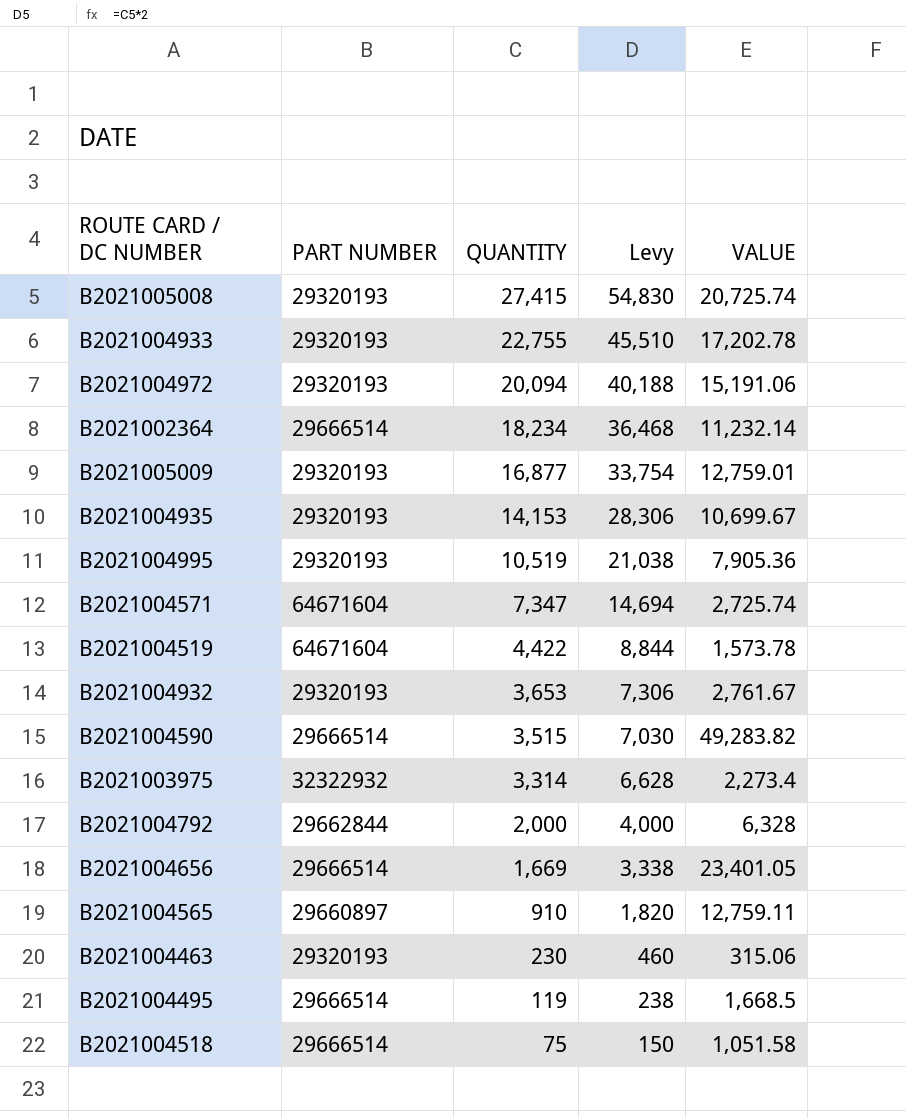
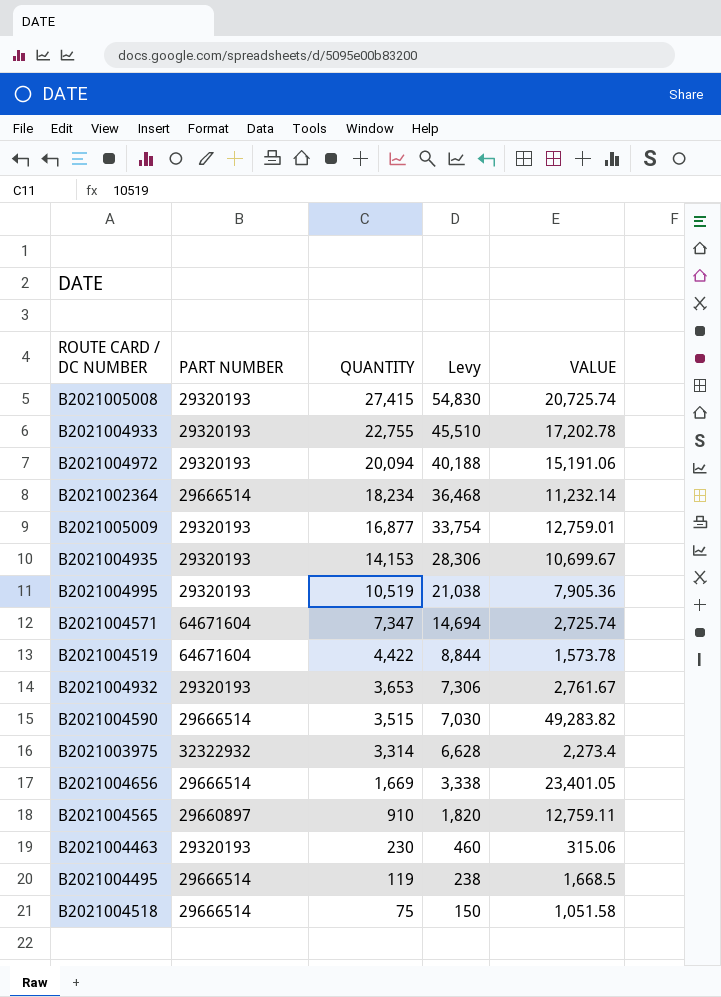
row B2021004792: 29662844 | 2,000 | 4,000 | 6,328 -> none

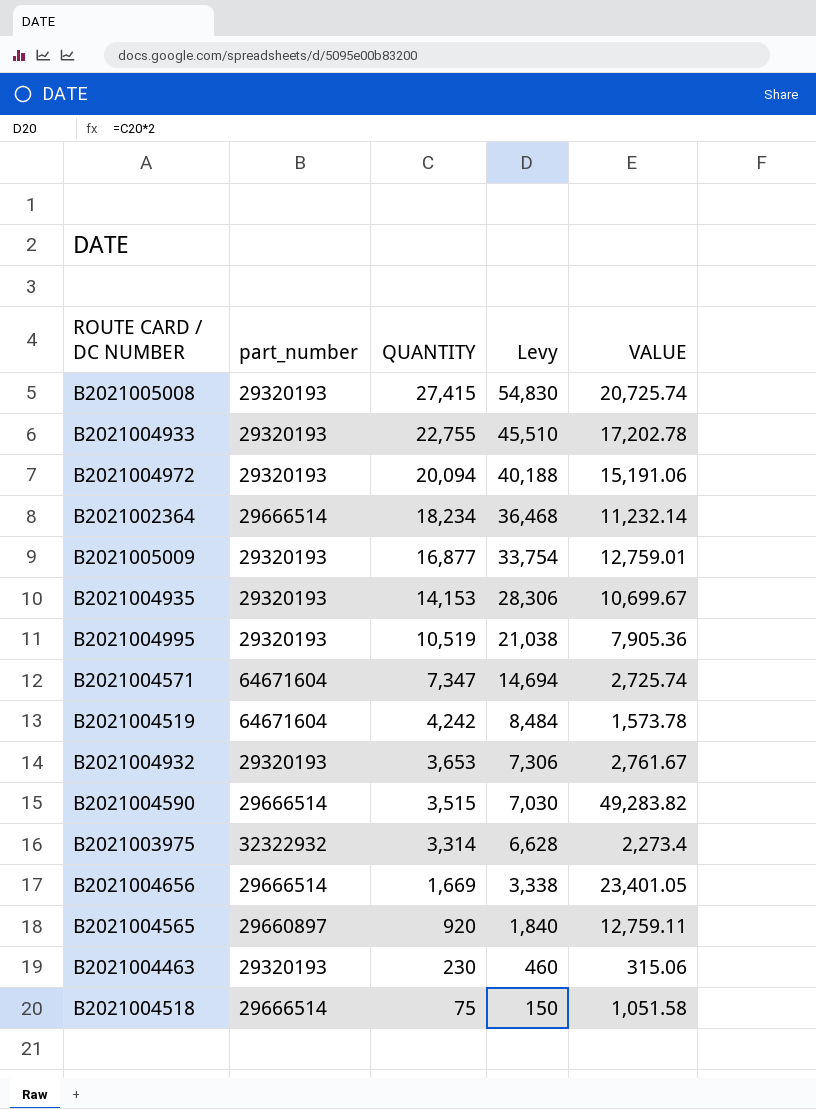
column name: PART NUMBER -> part_number
row B2021004495: 29666514 | 119 | 238 | 1,668.5 -> none
B2021004519 | QUANTITY: 4,422 -> 4,242
B2021004519 | Levy: 8,844 -> 8,484
B2021004565 | QUANTITY: 910 -> 920
B2021004565 | Levy: 1,820 -> 1,840

